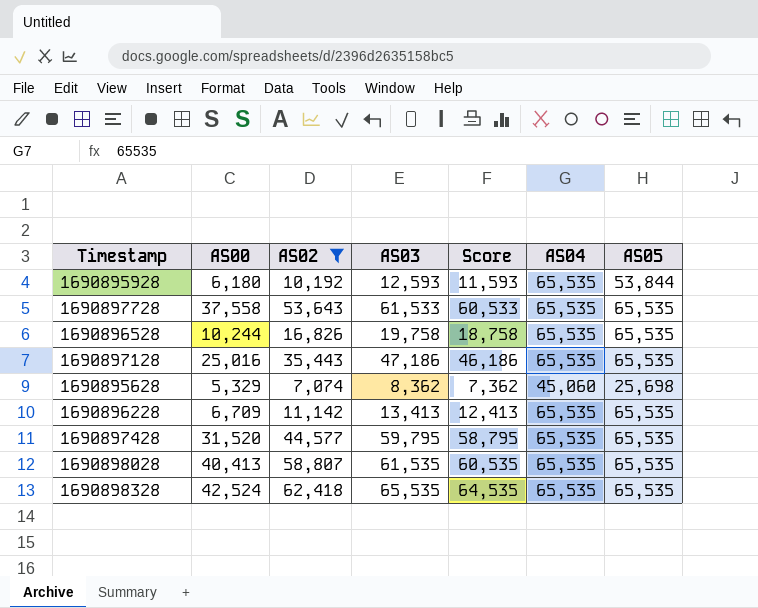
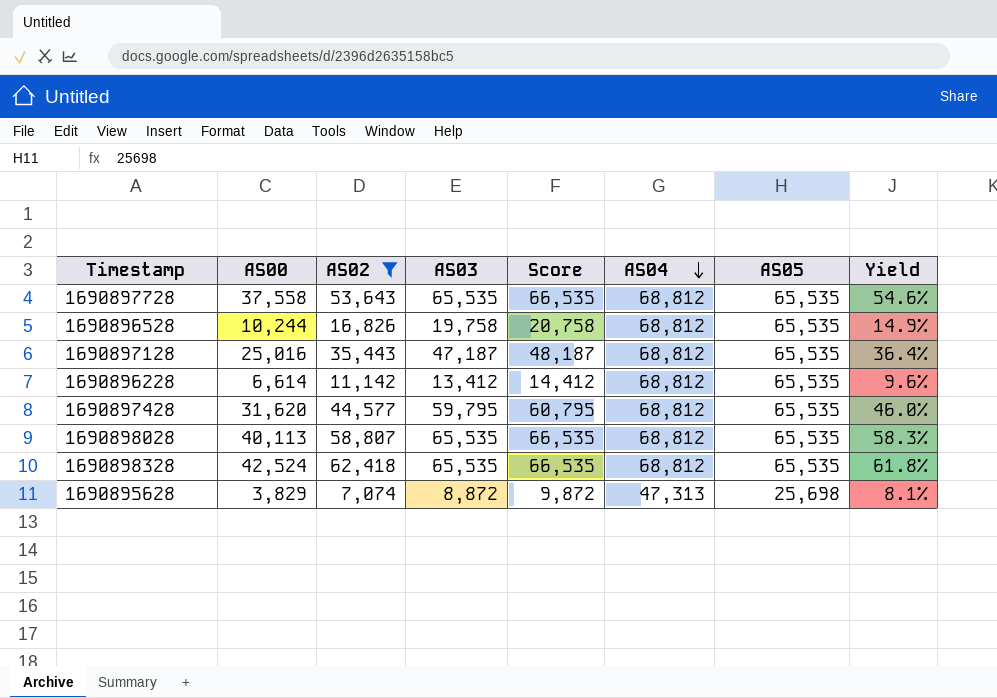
row order: none -> AS04 descending
column Score | formula: [AS03] - 1000 -> [AS03] + 1000
column Yield | formula: none -> [AS00] / [AS04]
row 1690895928: 6,180 | 10,192 | 12,593 | 11,593 | 65,535 | 53,844 -> none
1690897728 | AS03: 61,533 -> 65,535
1690897728 | AS04: 65,535 -> 68,812
1690896528 | AS04: 65,535 -> 68,812
1690897128 | AS03: 47,186 -> 47,187
1690897128 | AS04: 65,535 -> 68,812
1690896228 | AS00: 6,709 -> 6,614
1690896228 | AS03: 13,413 -> 13,412
1690896228 | AS04: 65,535 -> 68,812
1690897428 | AS00: 31,520 -> 31,620
1690897428 | AS04: 65,535 -> 68,812
1690898028 | AS00: 40,413 -> 40,113
1690898028 | AS03: 61,535 -> 65,535
1690898028 | AS04: 65,535 -> 68,812
1690898328 | AS04: 65,535 -> 68,812
1690895628 | AS00: 5,329 -> 3,829
1690895628 | AS03: 8,362 -> 8,872
1690895628 | AS04: 45,060 -> 47,313

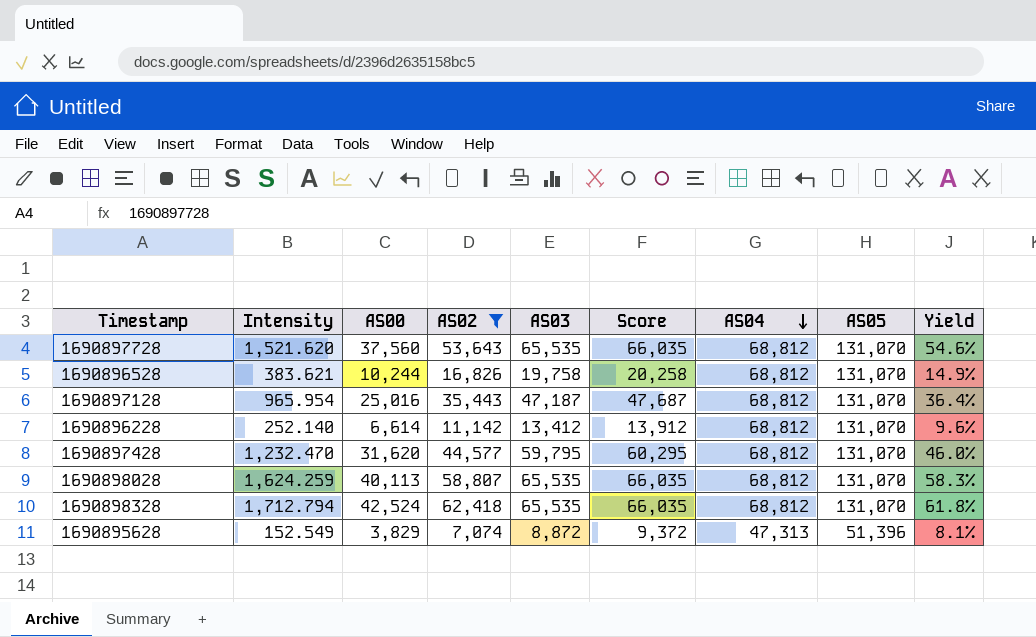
column Intensity | position: none -> 2
column Score | formula: [AS03] + 1000 -> [AS03] + 500
1690897728 | AS00: 37,558 -> 37,560
1690897728 | AS05: 65,535 -> 131,070
1690896528 | AS05: 65,535 -> 131,070
1690897128 | AS05: 65,535 -> 131,070
1690896228 | AS05: 65,535 -> 131,070
1690897428 | AS05: 65,535 -> 131,070
1690898028 | AS05: 65,535 -> 131,070
1690898328 | AS05: 65,535 -> 131,070
1690895628 | AS05: 25,698 -> 51,396

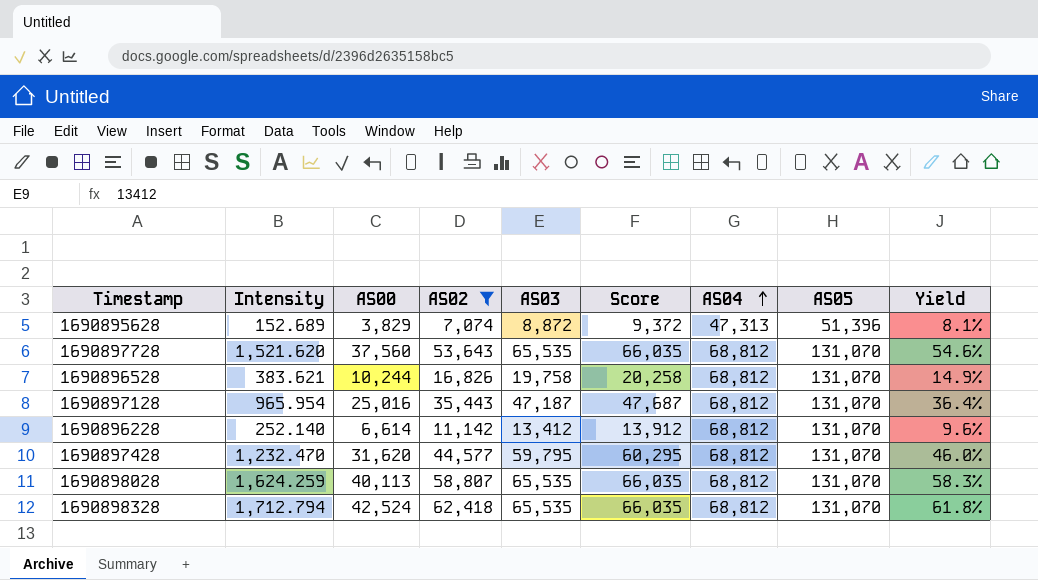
row order: AS04 descending -> AS04 ascending
1690895628 | Intensity: 152.549 -> 152.689

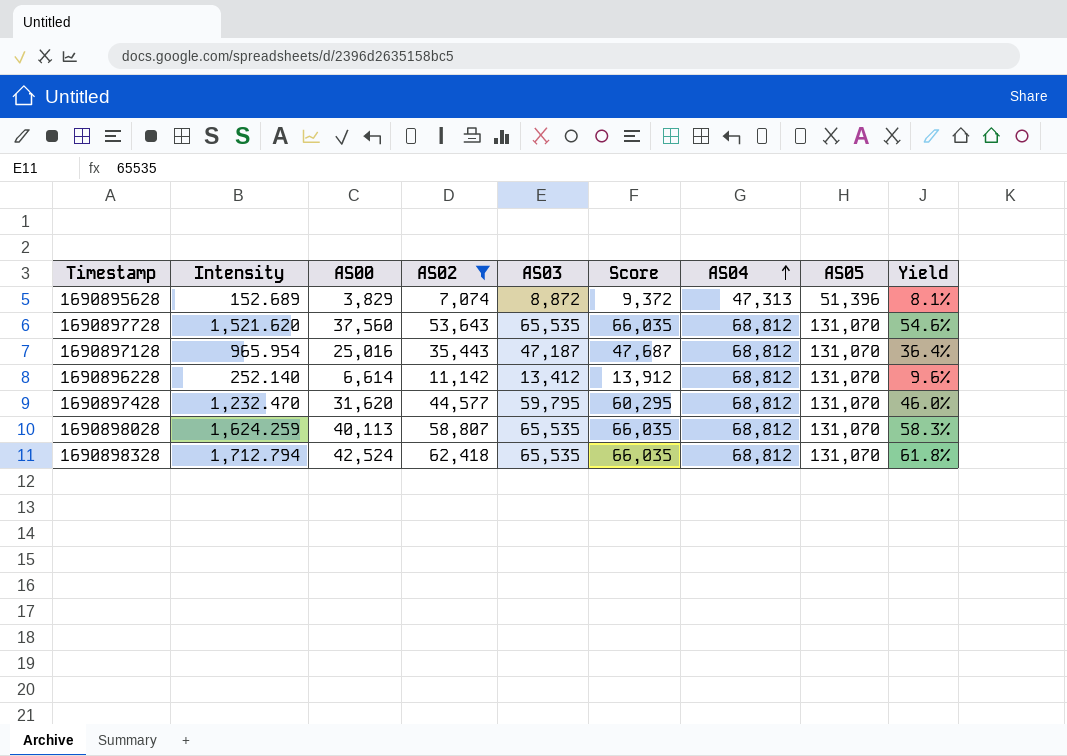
row 1690896528: 383.621 | 10,244 | 16,826 | 19,758 | 20,258 | 68,812 | 131,070 | 14.9% -> none

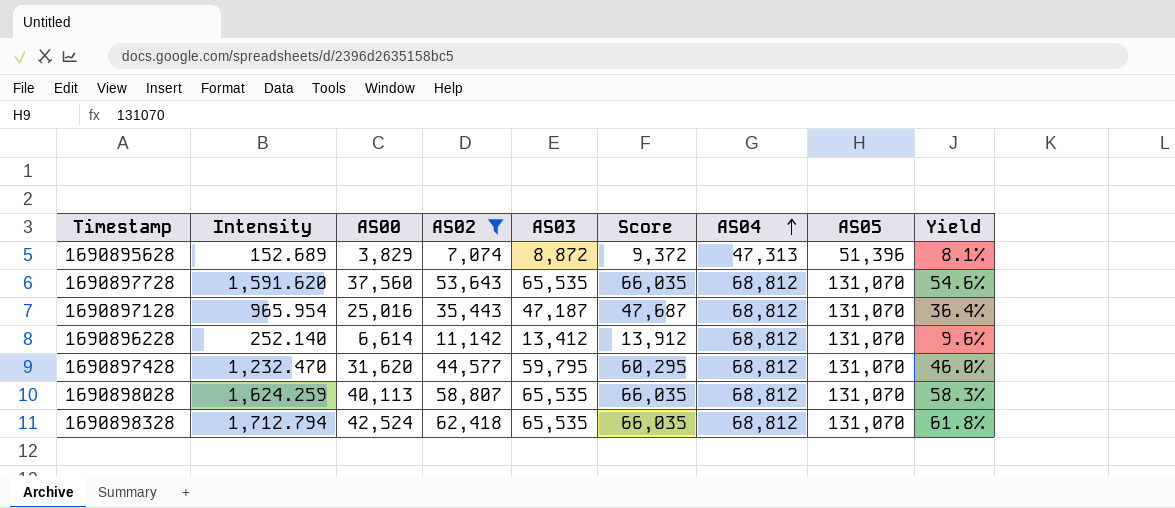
1690897728 | Intensity: 1,521.620 -> 1,591.620

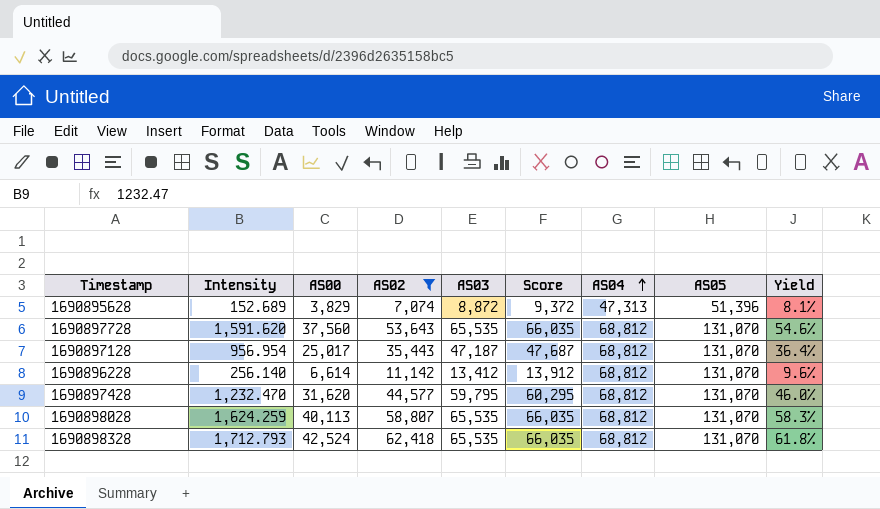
1690897128 | Intensity: 965.954 -> 956.954
1690897128 | AS00: 25,016 -> 25,017
1690896228 | Intensity: 252.140 -> 256.140
1690898328 | Intensity: 1,712.794 -> 1,712.793

